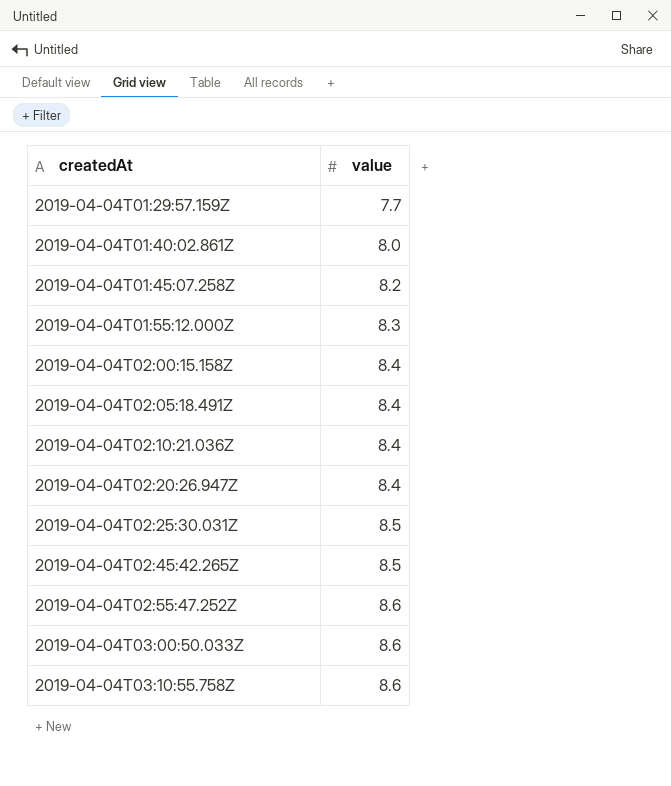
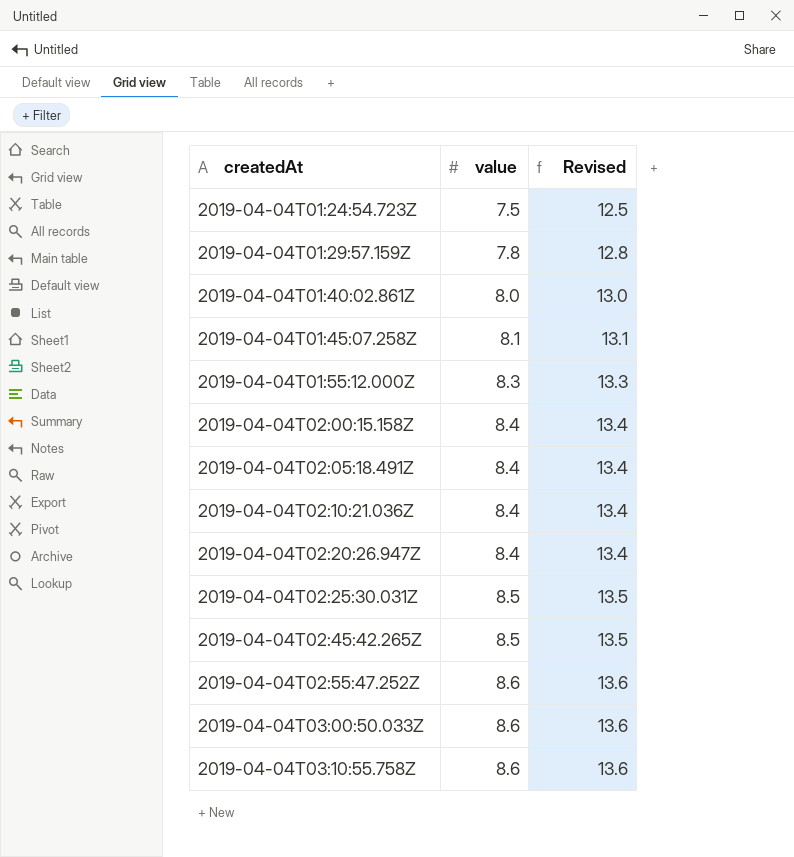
column Revised | formula: none -> [value] + 5
row 2019-04-04T01:24:54.723Z: none -> 7.5 | 12.5
2019-04-04T01:29:57.159Z | value: 7.7 -> 7.8
2019-04-04T01:45:07.258Z | value: 8.2 -> 8.1

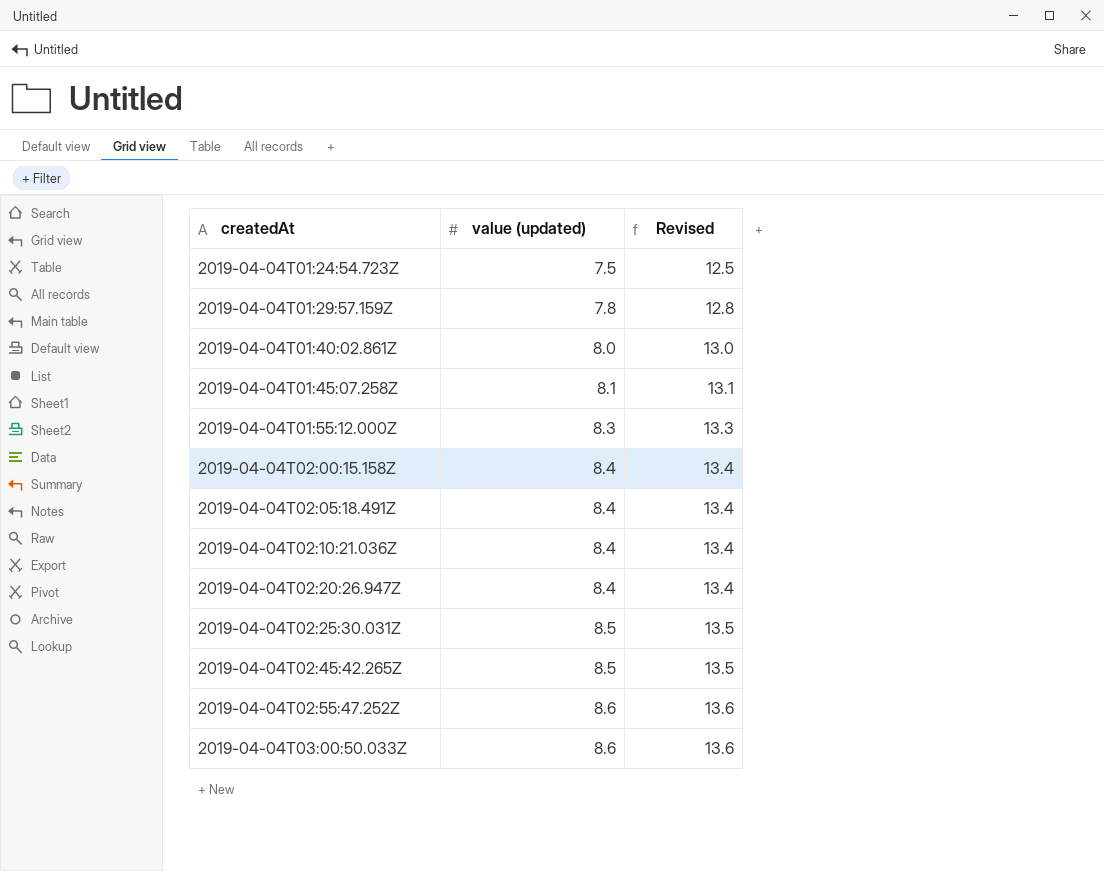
column name: value -> value (updated)
row 2019-04-04T03:10:55.758Z: 8.6 | 13.6 -> none

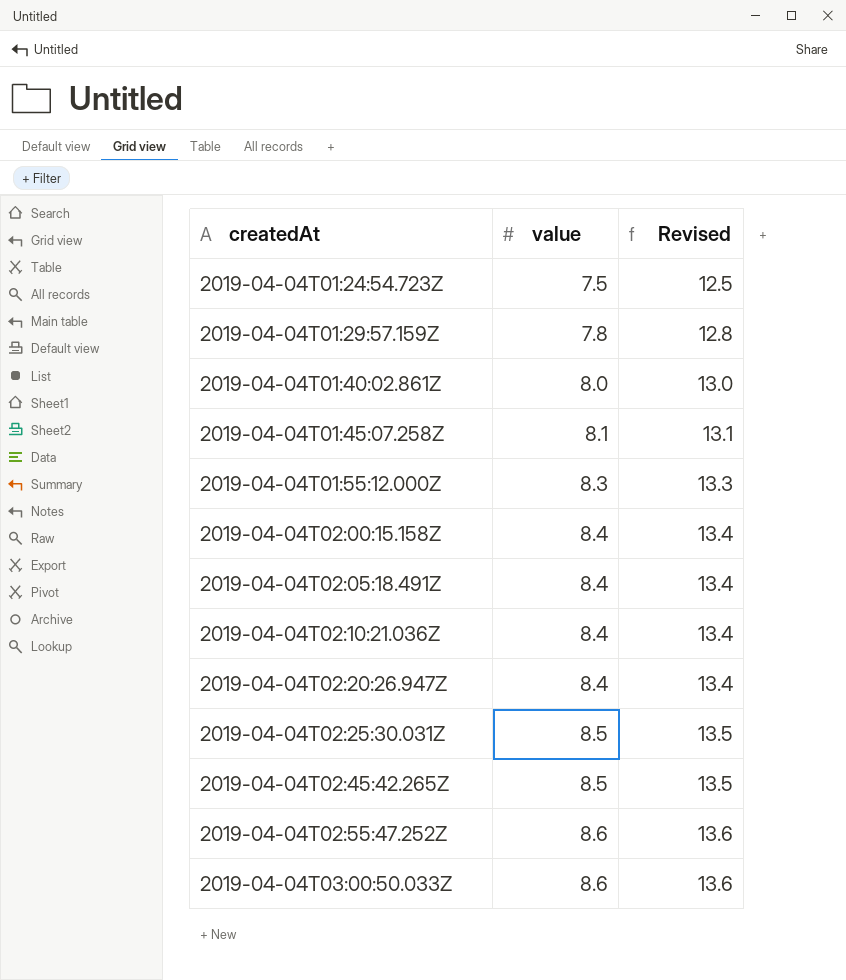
column name: value (updated) -> value

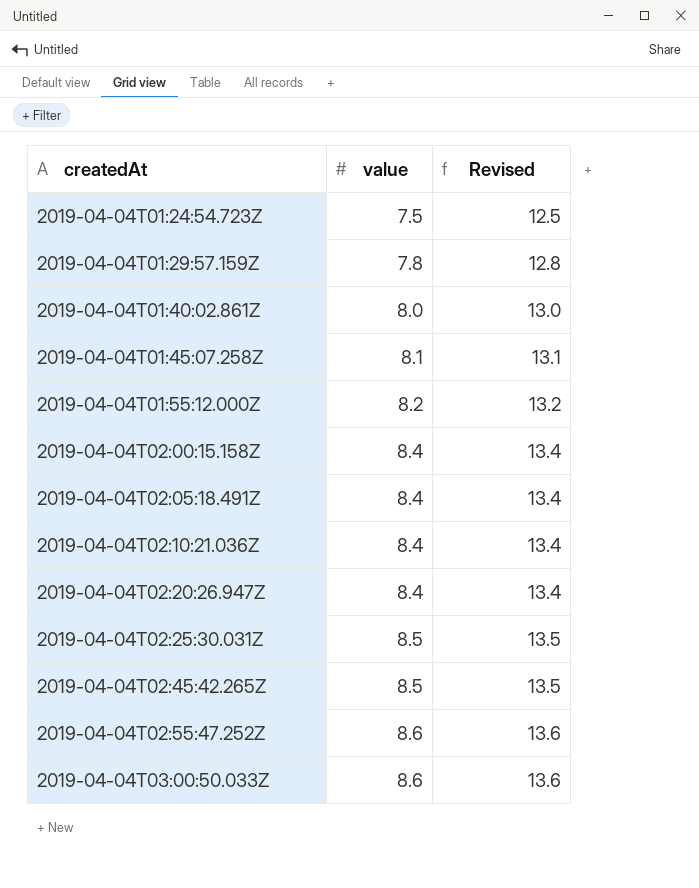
2019-04-04T01:55:12.000Z | value: 8.3 -> 8.2
2019-04-04T01:55:12.000Z | Revised: 13.3 -> 13.2

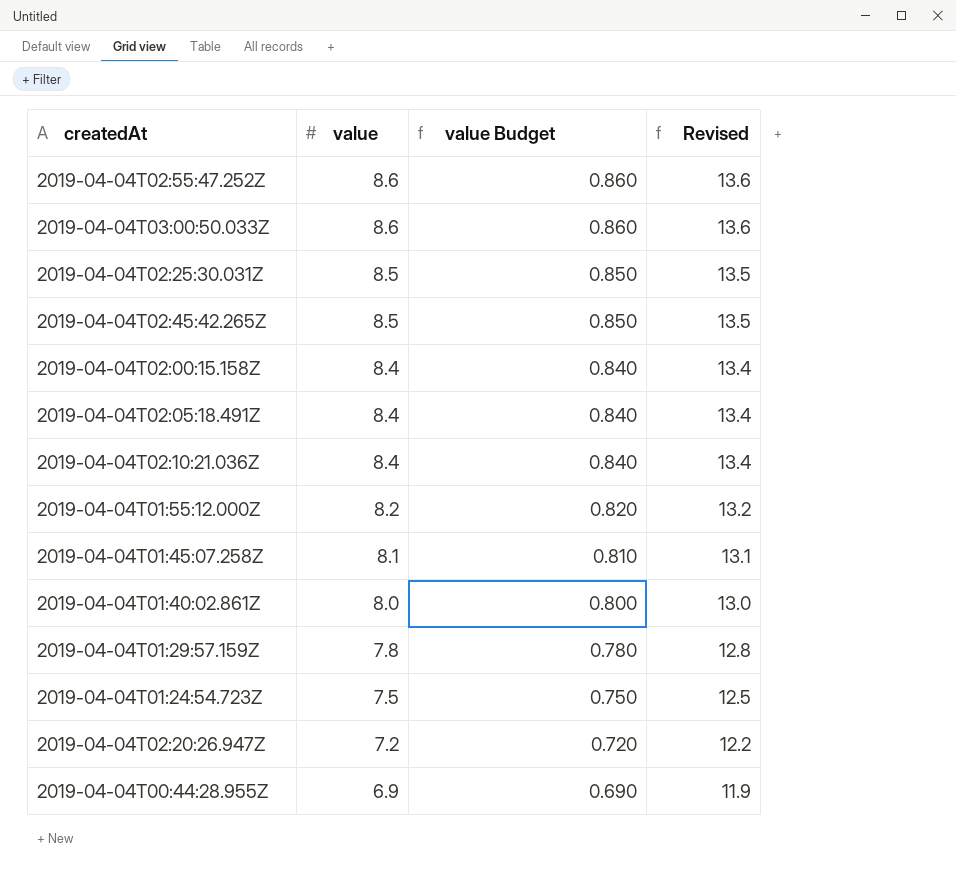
row order: createdAt ascending -> value descending
column value Budget | formula: none -> [value] * 0.1
2019-04-04T02:20:26.947Z | value: 8.4 -> 7.2
2019-04-04T02:20:26.947Z | Revised: 13.4 -> 12.2
row 2019-04-04T00:44:28.955Z: none -> 6.9 | 0.690 | 11.9

